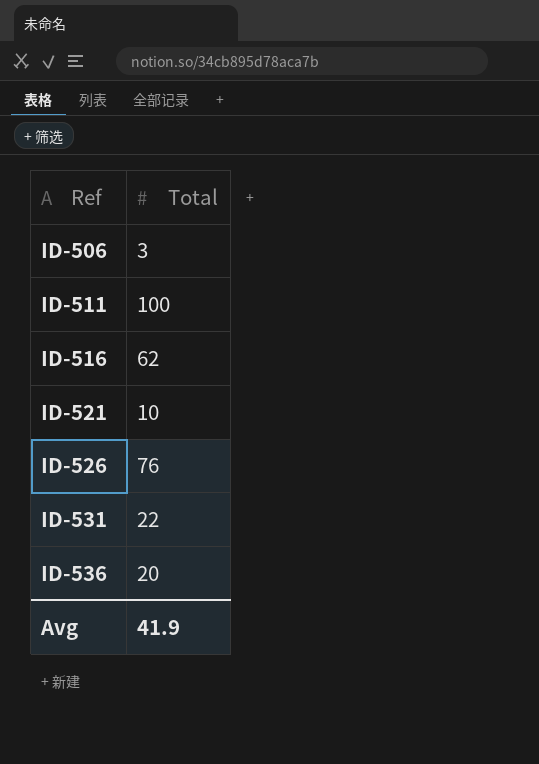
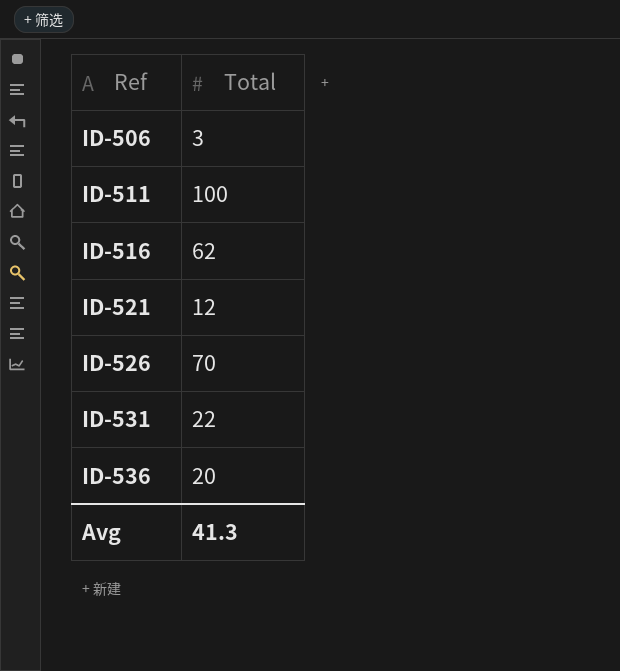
ID-521 | Total: 10 -> 12
ID-526 | Total: 76 -> 70
Avg | Total: 41.9 -> 41.3

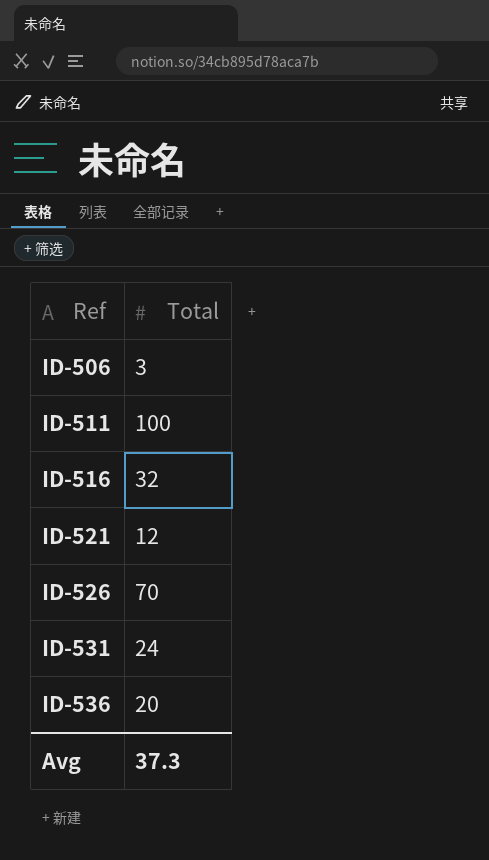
ID-516 | Total: 62 -> 32
ID-531 | Total: 22 -> 24
Avg | Total: 41.3 -> 37.3

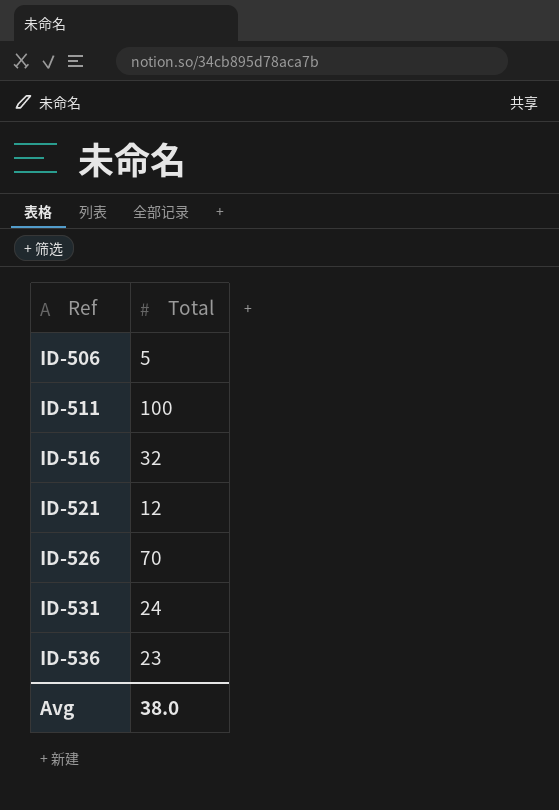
ID-506 | Total: 3 -> 5
ID-536 | Total: 20 -> 23
Avg | Total: 37.3 -> 38.0

